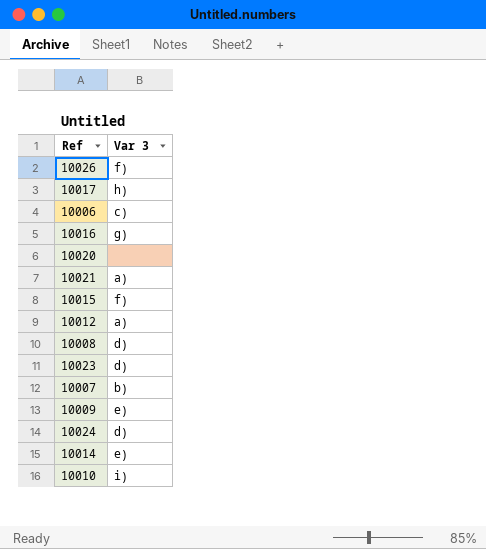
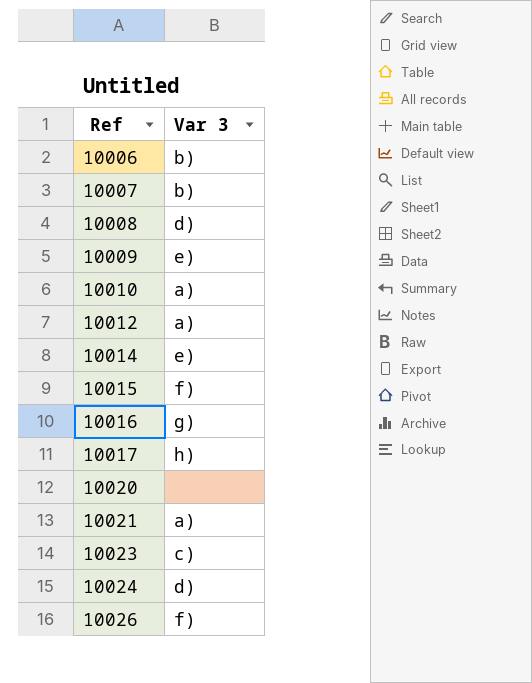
row order: none -> Ref ascending
10006 | Var 3: c) -> b)
10010 | Var 3: i) -> a)
10023 | Var 3: d) -> c)

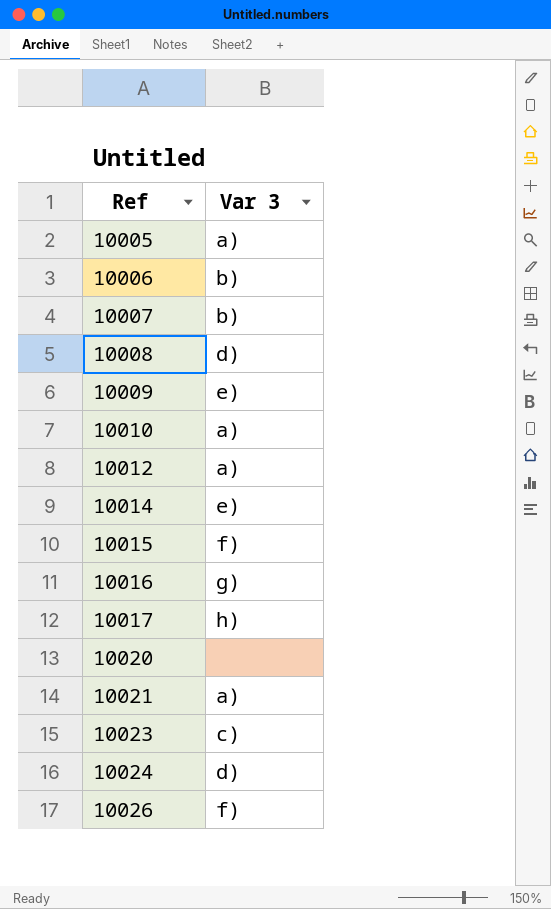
row 10005: none -> a)

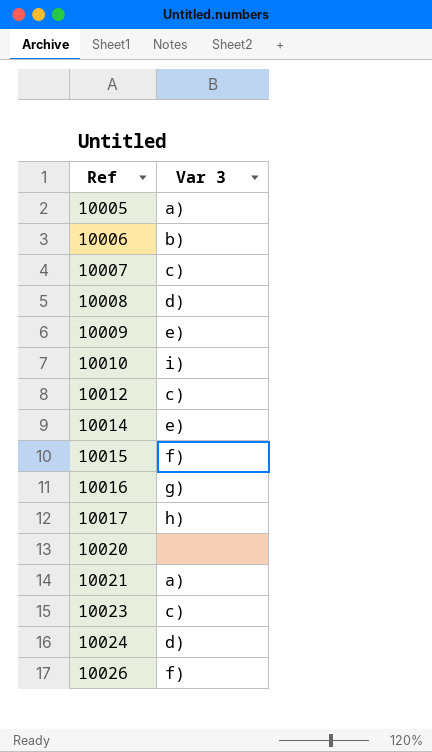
10007 | Var 3: b) -> c)
10010 | Var 3: a) -> i)
10012 | Var 3: a) -> c)

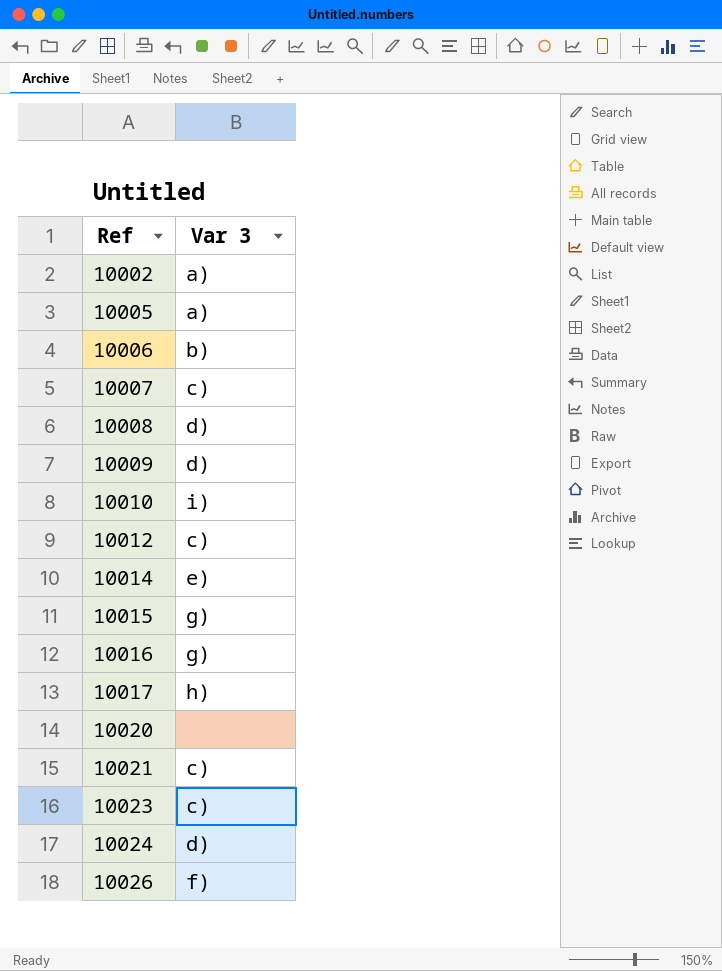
row 10002: none -> a)
10009 | Var 3: e) -> d)
10015 | Var 3: f) -> g)
10021 | Var 3: a) -> c)

